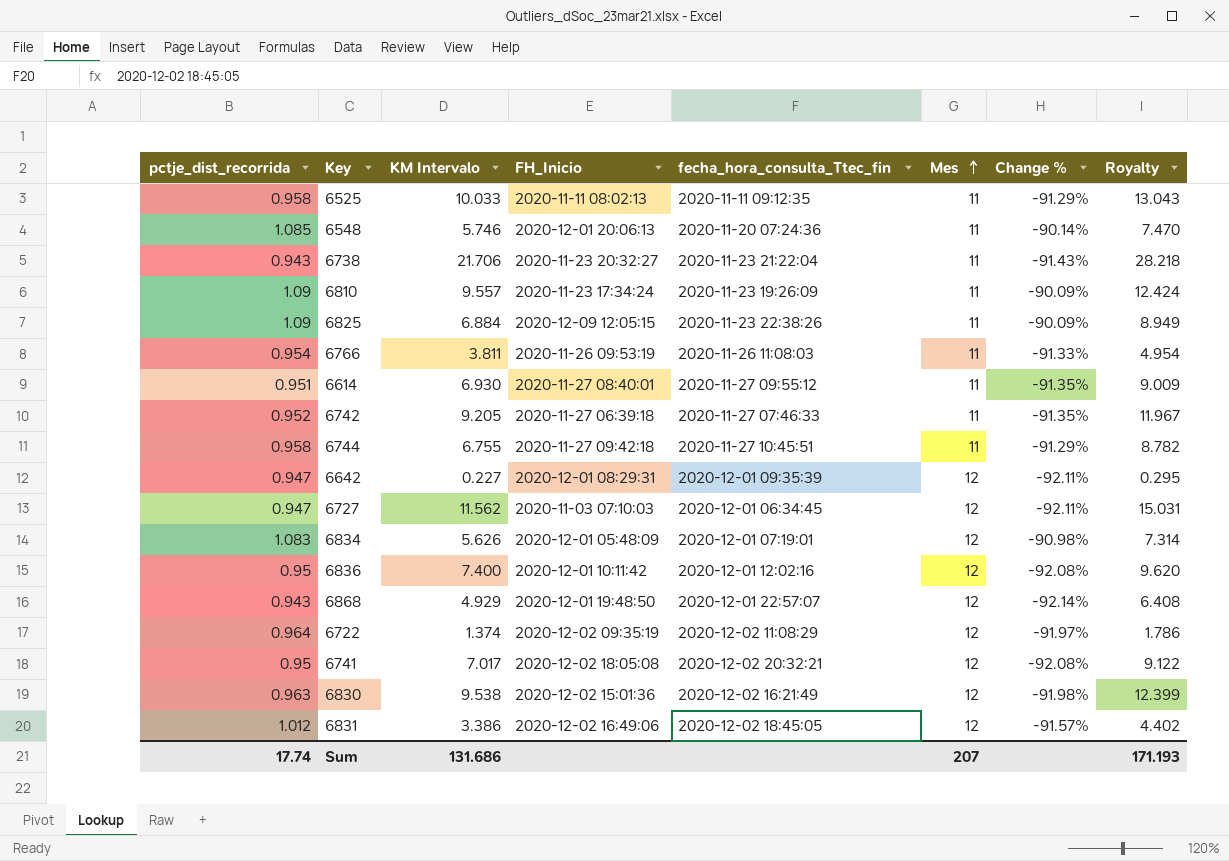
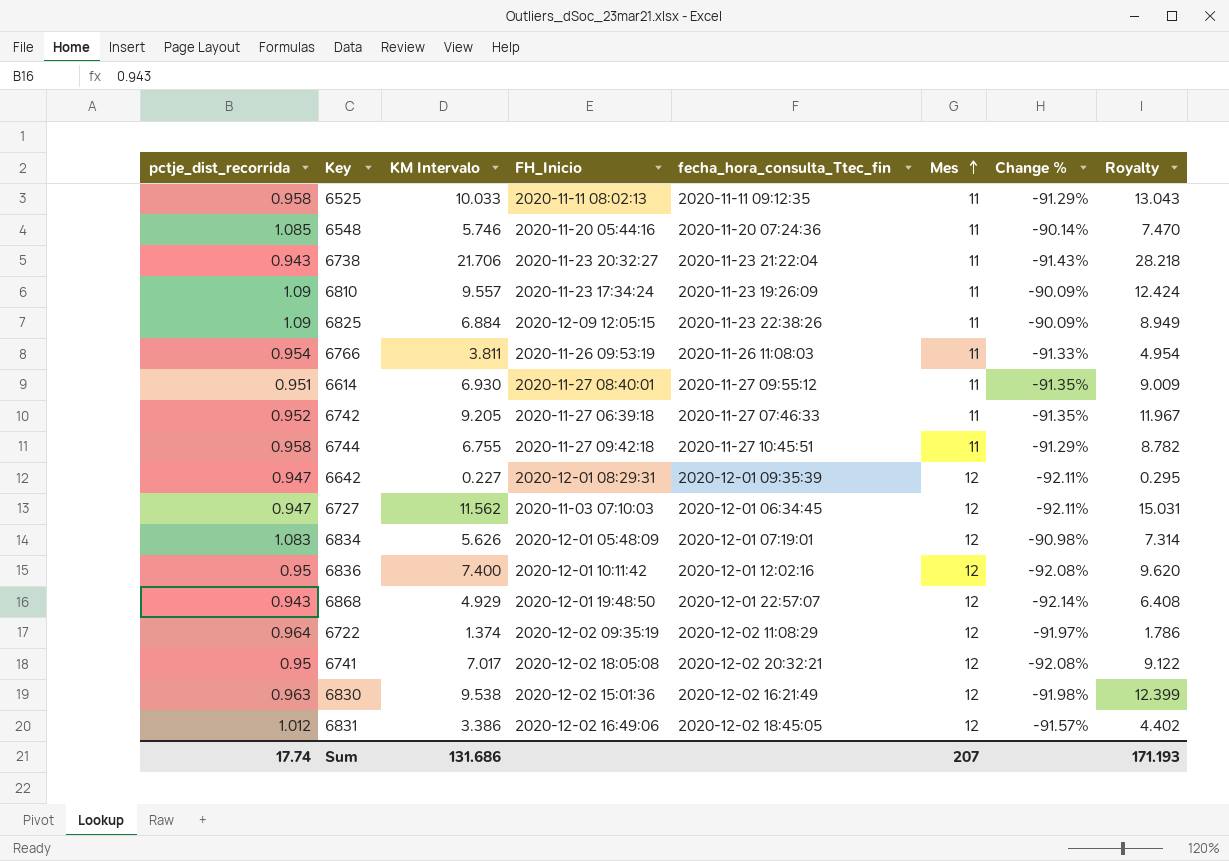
6548 | FH_Inicio: 2020-12-01 20:06:13 -> 2020-11-20 05:44:16

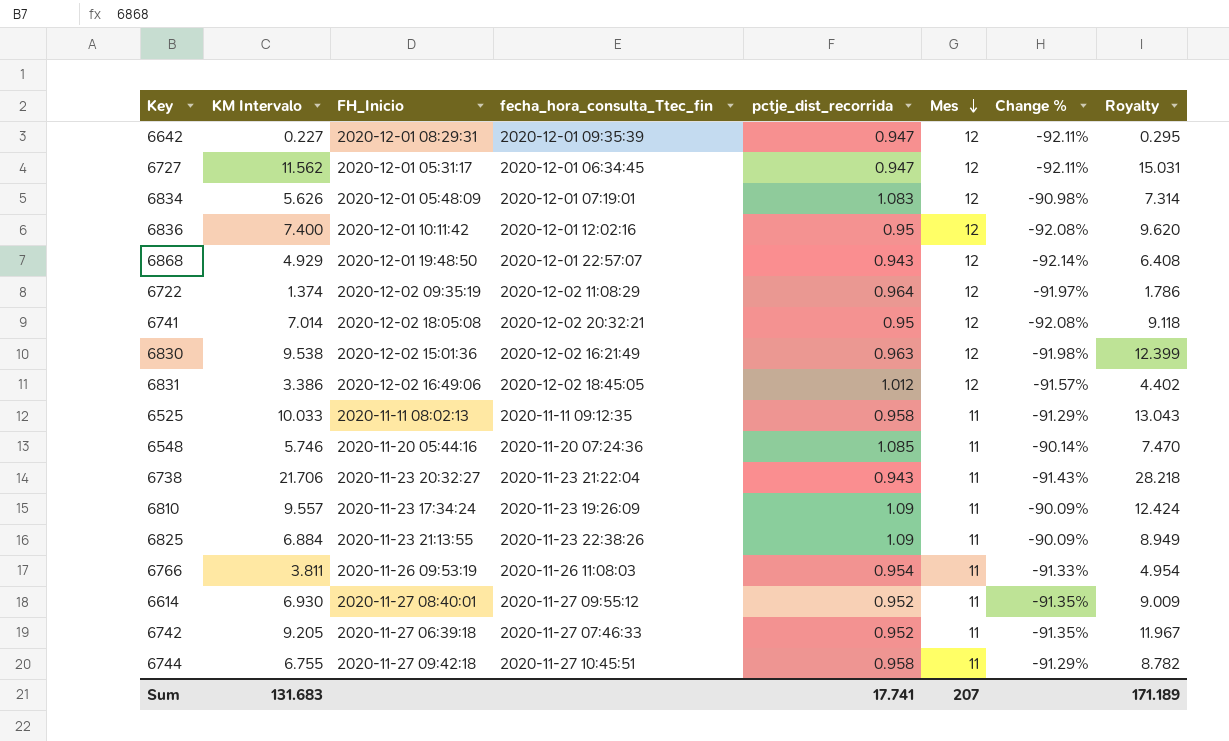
row order: Mes ascending -> Mes descending
column pctje_dist_recorrida | position: 1 -> 5
6727 | FH_Inicio: 2020-11-03 07:10:03 -> 2020-12-01 05:31:17
6741 | KM Intervalo: 7.017 -> 7.014
6741 | Royalty: 9.122 -> 9.118
6825 | FH_Inicio: 2020-12-09 12:05:15 -> 2020-11-23 21:13:55
6614 | pctje_dist_recorrida: 0.951 -> 0.952
Sum | KM Intervalo: 131.686 -> 131.683
Sum | pctje_dist_recorrida: 17.74 -> 17.741
Sum | Royalty: 171.193 -> 171.189

